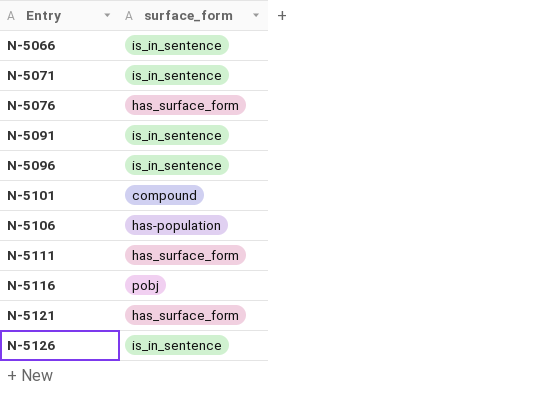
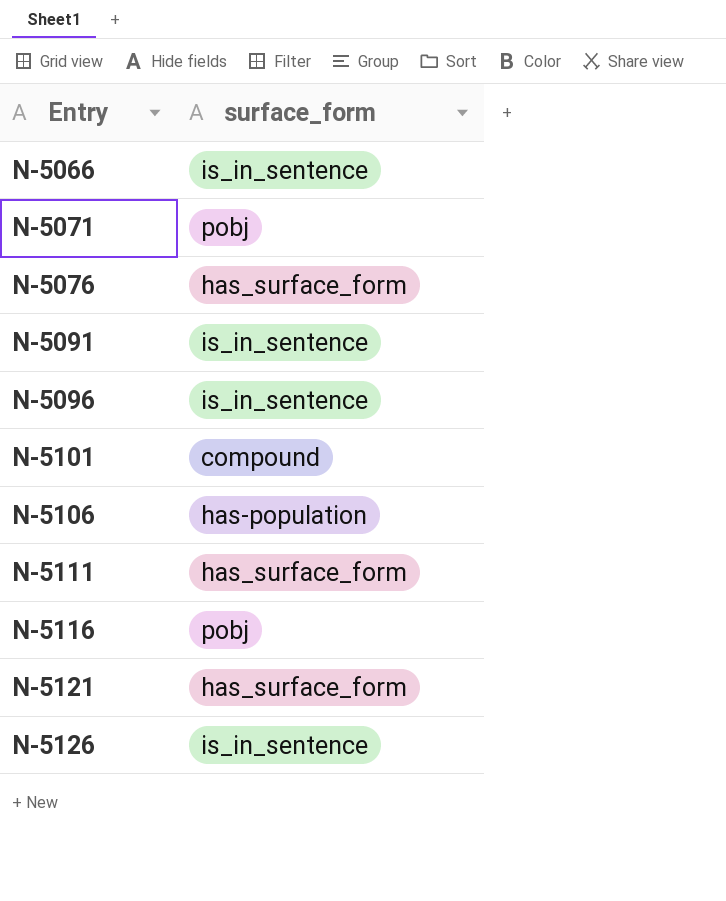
N-5071 | surface_form: is_in_sentence -> pobj

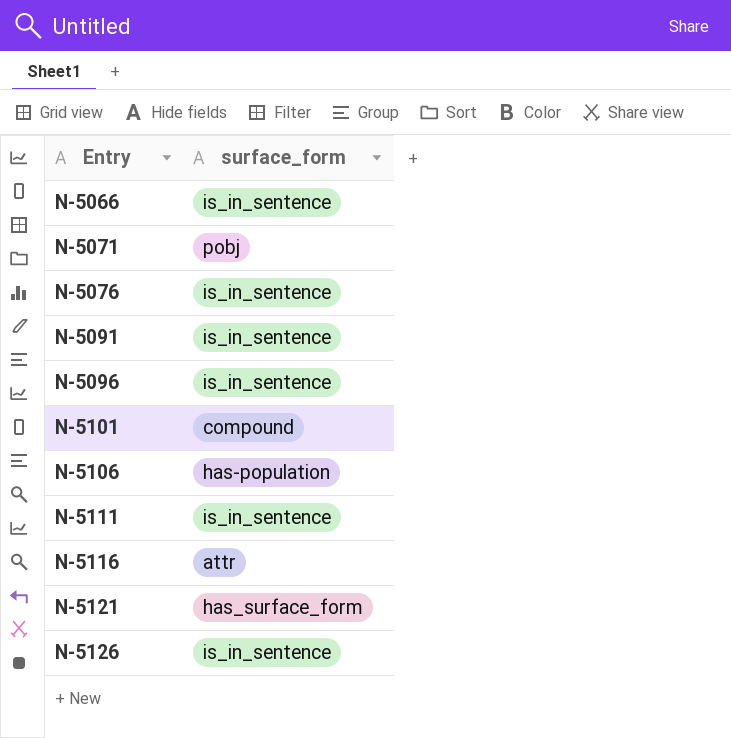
N-5076 | surface_form: has_surface_form -> is_in_sentence
N-5111 | surface_form: has_surface_form -> is_in_sentence
N-5116 | surface_form: pobj -> attr

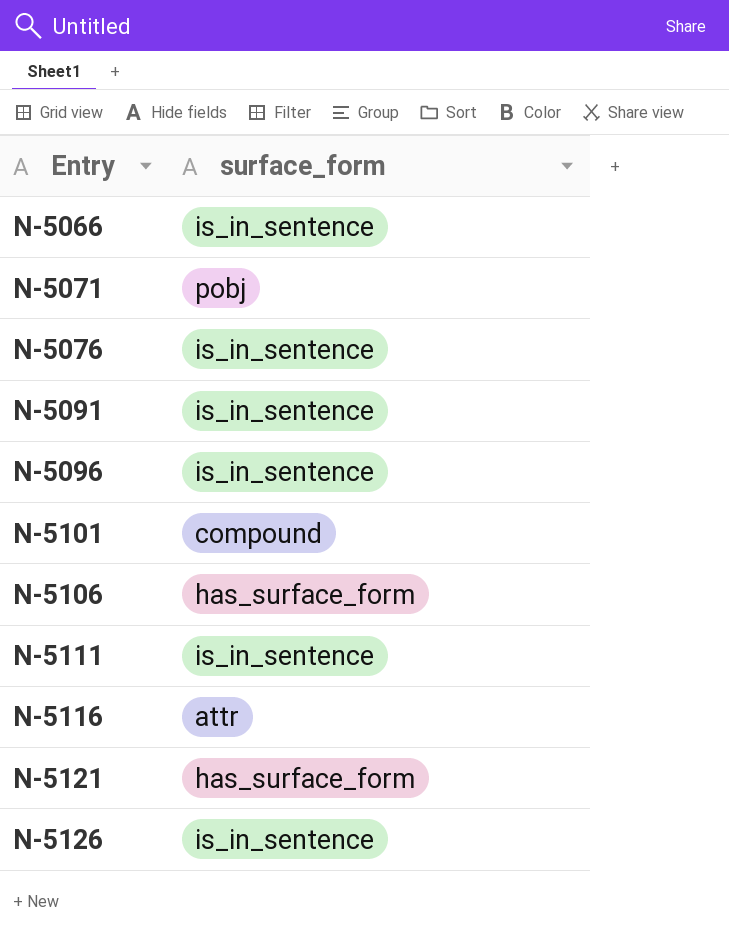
N-5106 | surface_form: has-population -> has_surface_form

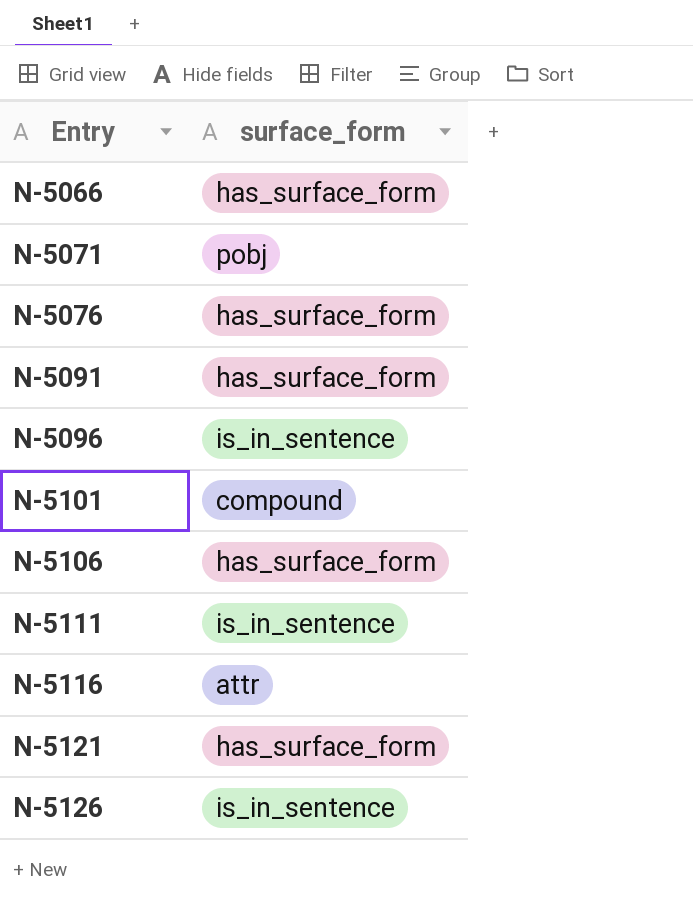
N-5066 | surface_form: is_in_sentence -> has_surface_form
N-5076 | surface_form: is_in_sentence -> has_surface_form
N-5091 | surface_form: is_in_sentence -> has_surface_form

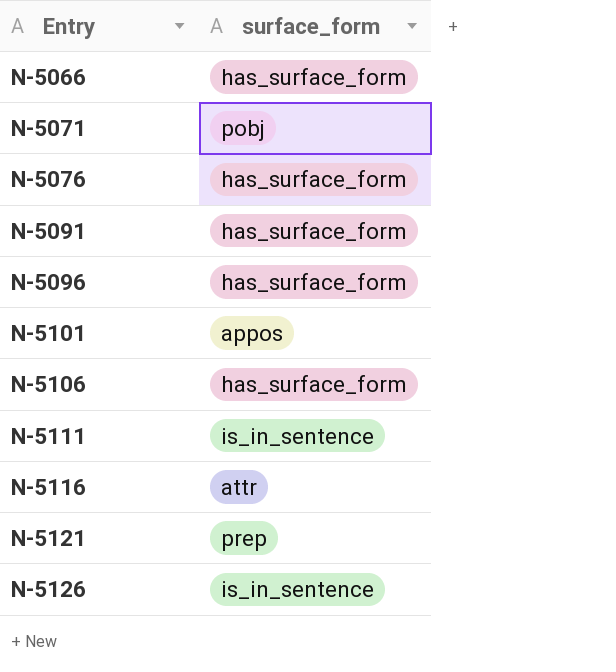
N-5096 | surface_form: is_in_sentence -> has_surface_form
N-5101 | surface_form: compound -> appos
N-5121 | surface_form: has_surface_form -> prep

